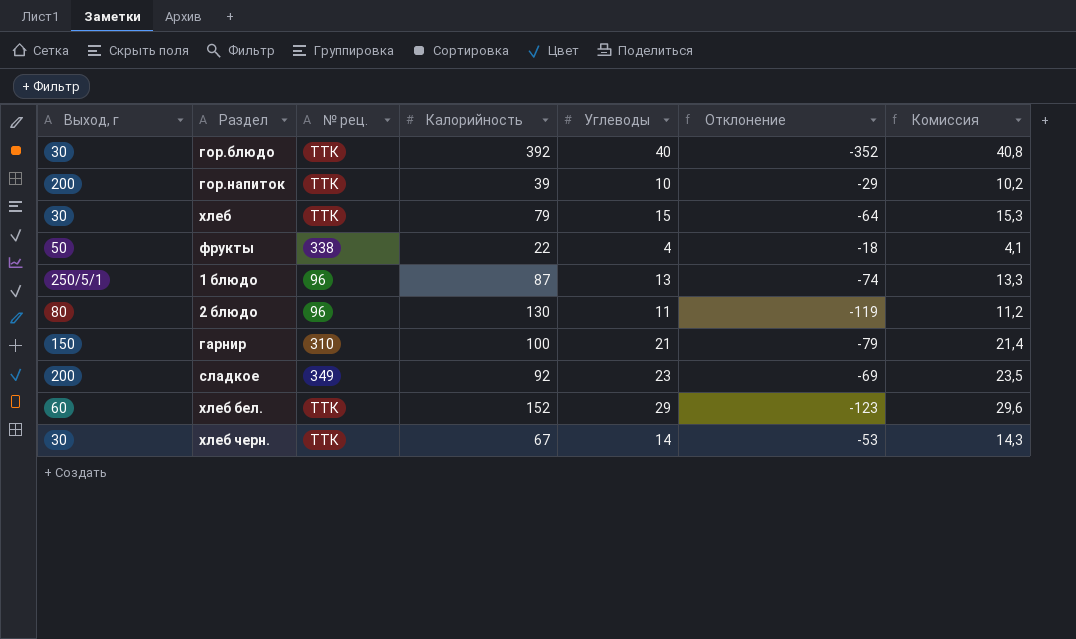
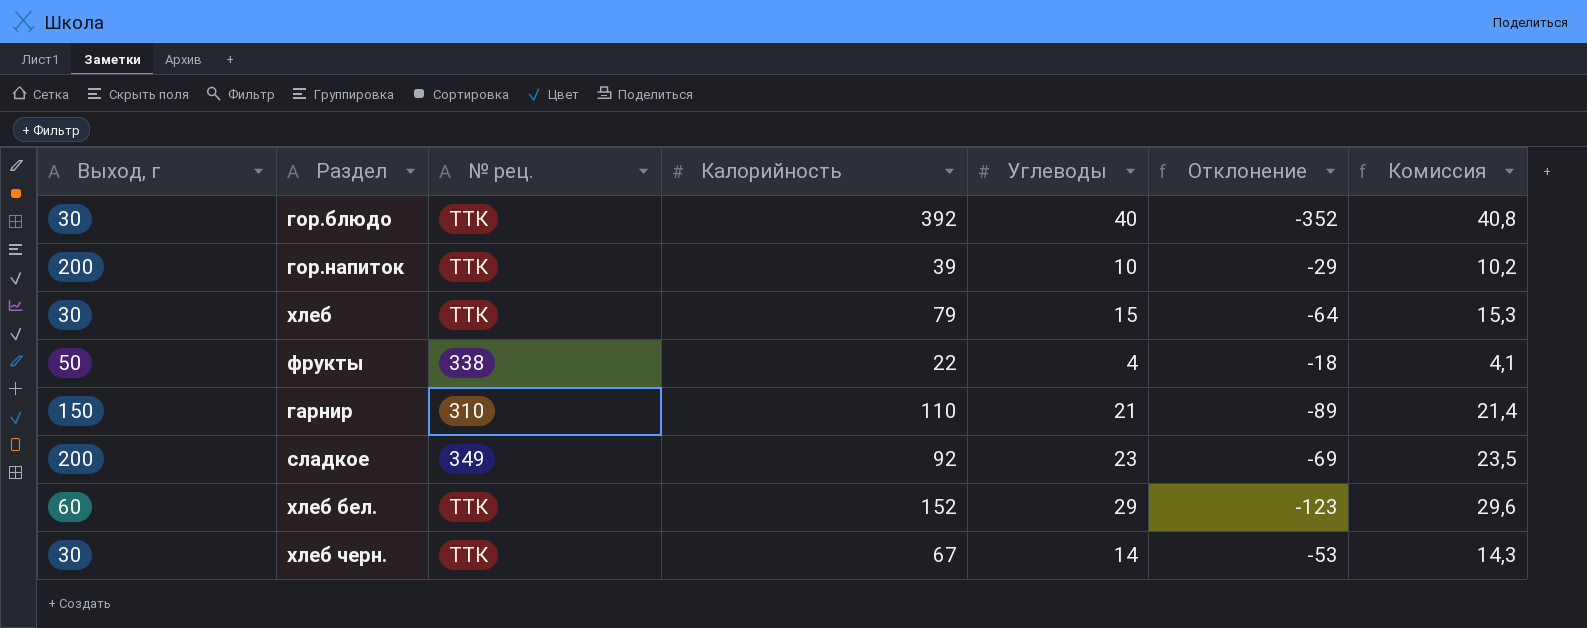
row 1 блюдо: 250/5/1 | 96 | 87 | 13 | -74 | 13,3 -> none
row 2 блюдо: 80 | 96 | 130 | 11 | -119 | 11,2 -> none
гарнир | Калорийность: 100 -> 110
гарнир | Отклонение: -79 -> -89

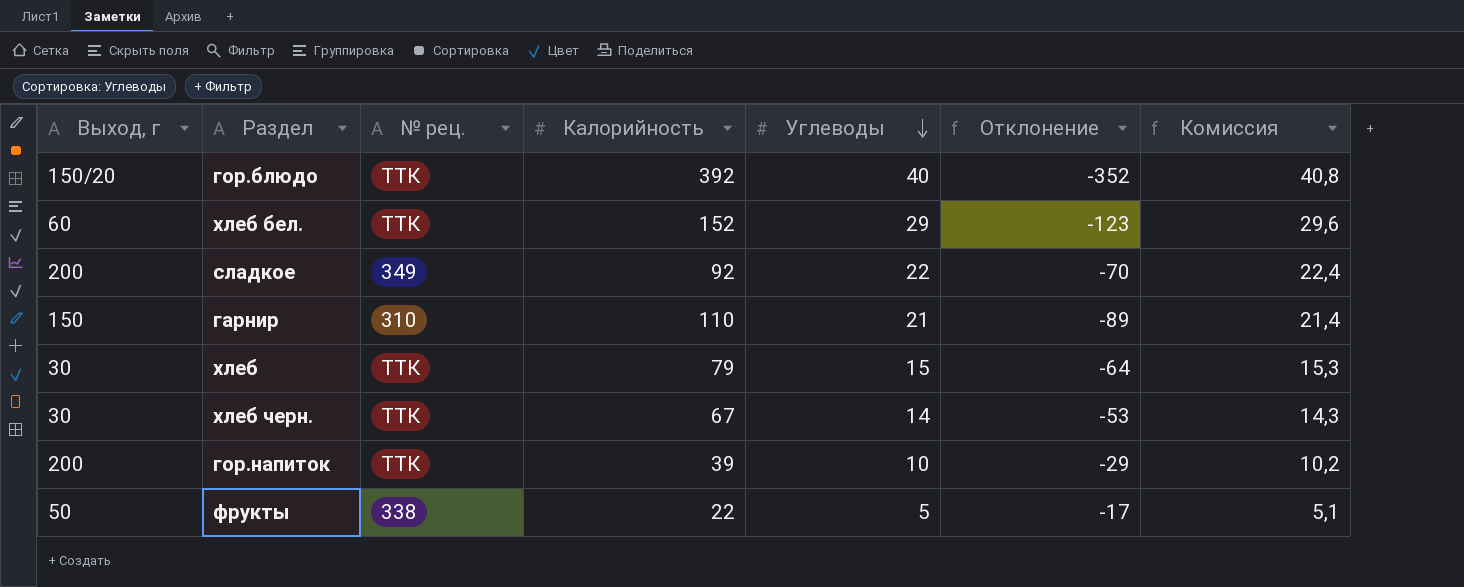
row order: none -> Углеводы descending
гор.блюдо | Выход, г: 30 -> 150/20
сладкое | Углеводы: 23 -> 22
сладкое | Отклонение: -69 -> -70
сладкое | Комиссия: 23,5 -> 22,4
фрукты | Углеводы: 4 -> 5
фрукты | Отклонение: -18 -> -17
фрукты | Комиссия: 4,1 -> 5,1

